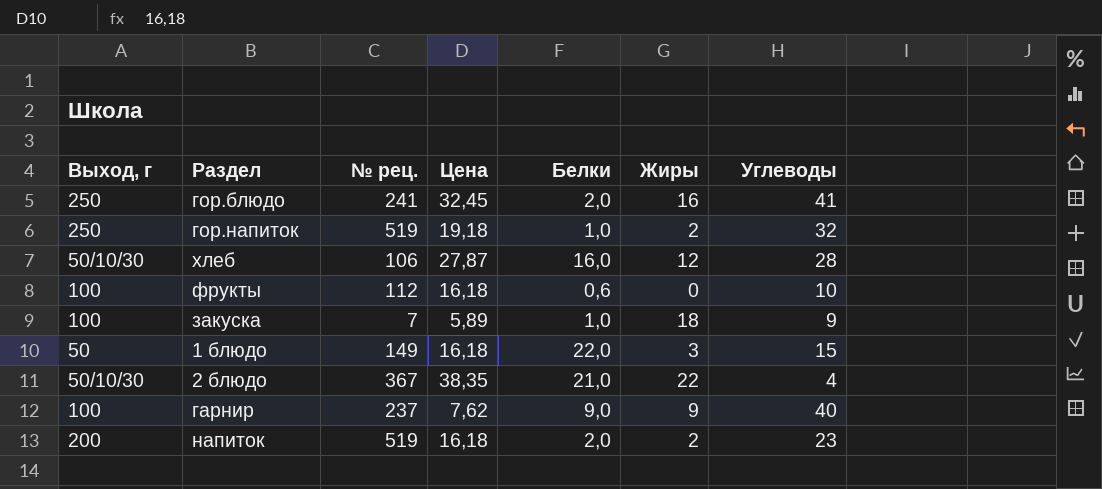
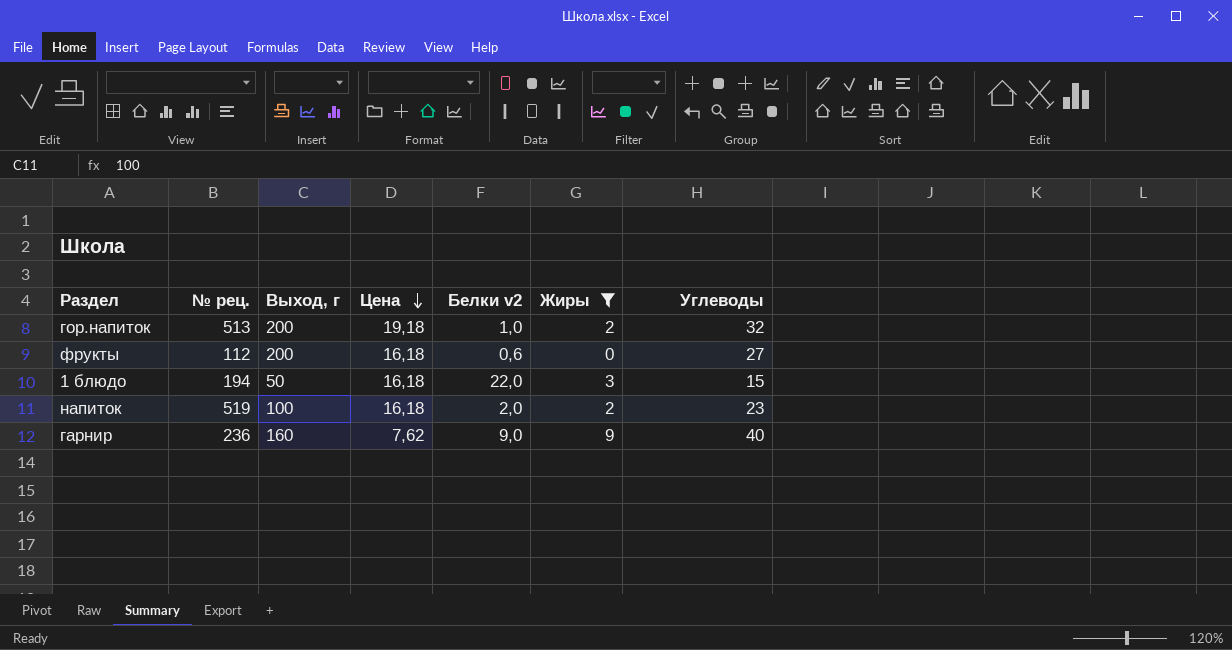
filter: none -> Жиры <= 9
row order: none -> Цена descending
column Выход, г | position: 1 -> 3
column name: Белки -> Белки v2
гор.напиток | № рец.: 519 -> 513
гор.напиток | Выход, г: 250 -> 200
фрукты | Выход, г: 100 -> 200
фрукты | Углеводы: 10 -> 27
1 блюдо | № рец.: 149 -> 194
напиток | Выход, г: 200 -> 100
гарнир | № рец.: 237 -> 236
гарнир | Выход, г: 100 -> 160

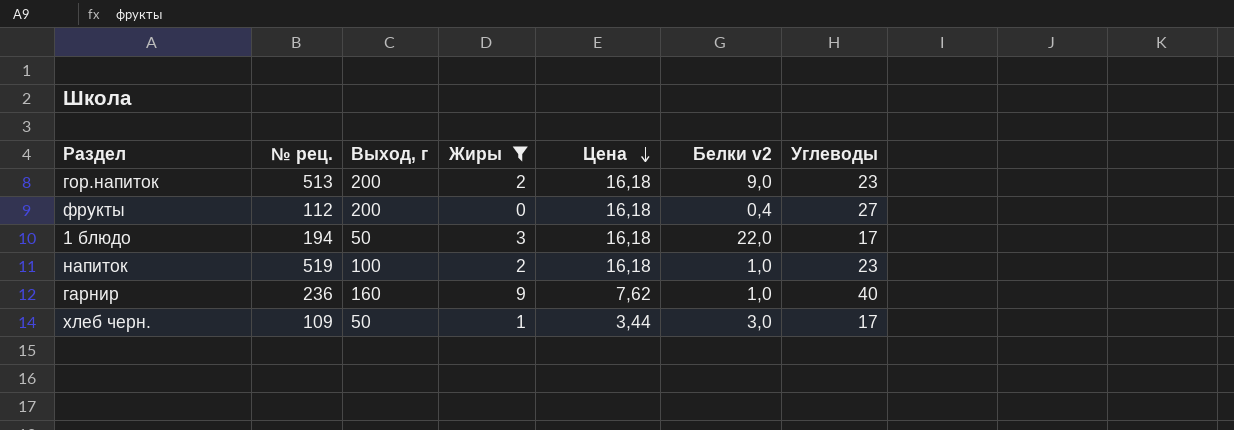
column Жиры | position: 6 -> 4
гор.напиток | Цена: 19,18 -> 16,18
гор.напиток | Белки v2: 1,0 -> 9,0
гор.напиток | Углеводы: 32 -> 23
фрукты | Белки v2: 0,6 -> 0,4
1 блюдо | Углеводы: 15 -> 17
напиток | Белки v2: 2,0 -> 1,0
гарнир | Белки v2: 9,0 -> 1,0
row хлеб черн.: none -> 109 | 50 | 1 | 3,44 | 3,0 | 17

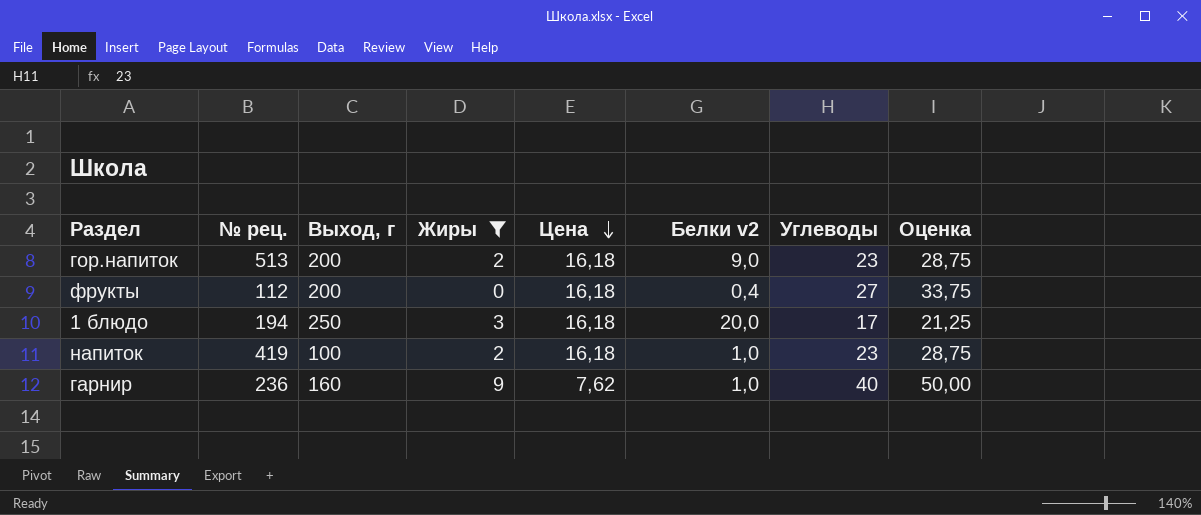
column Оценка | formula: none -> [Углеводы] * 1,25
row хлеб черн.: 109 | 50 | 1 | 3,44 | 3,0 | 17 -> none
1 блюдо | Выход, г: 50 -> 250
1 блюдо | Белки v2: 22,0 -> 20,0
напиток | № рец.: 519 -> 419

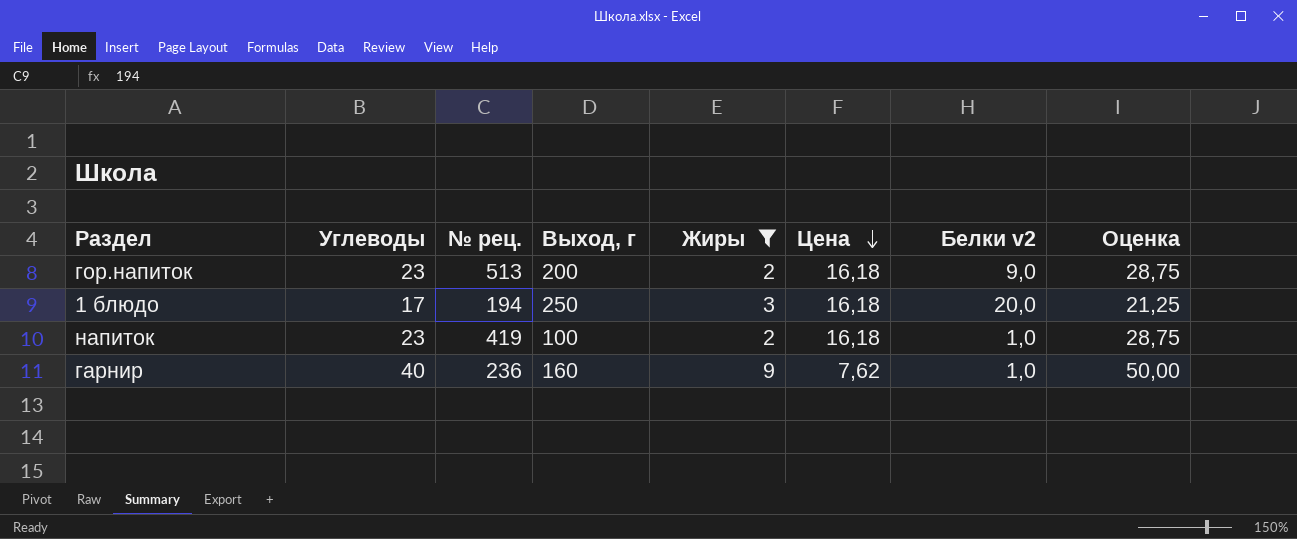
column Углеводы | position: 7 -> 2
row фрукты: 112 | 200 | 0 | 16,18 | 0,4 | 27 | 33,75 -> none

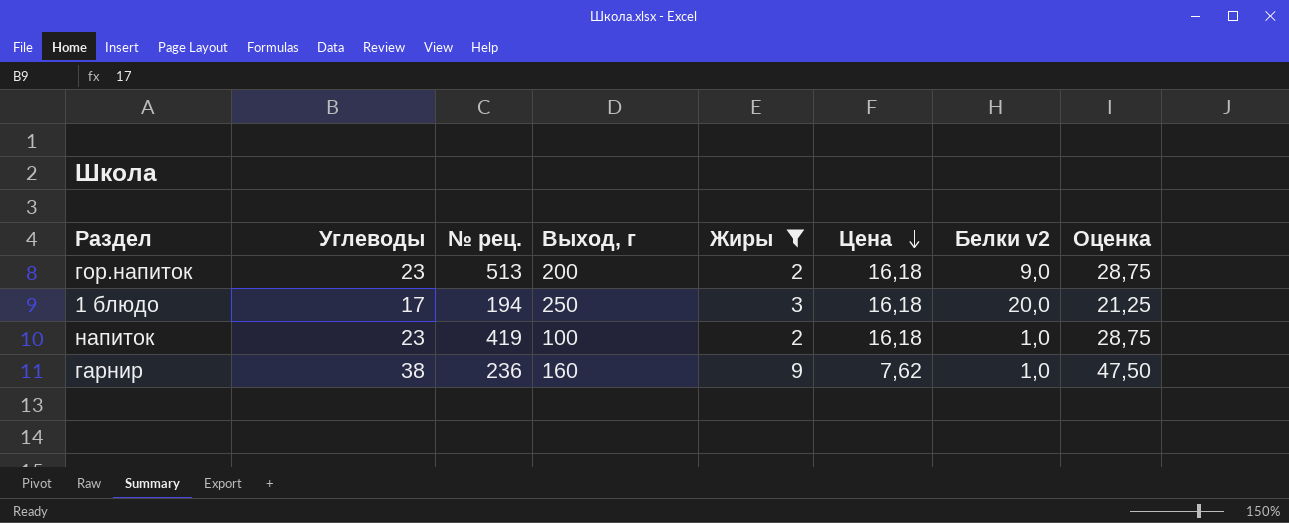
гарнир | Углеводы: 40 -> 38
гарнир | Оценка: 50,00 -> 47,50

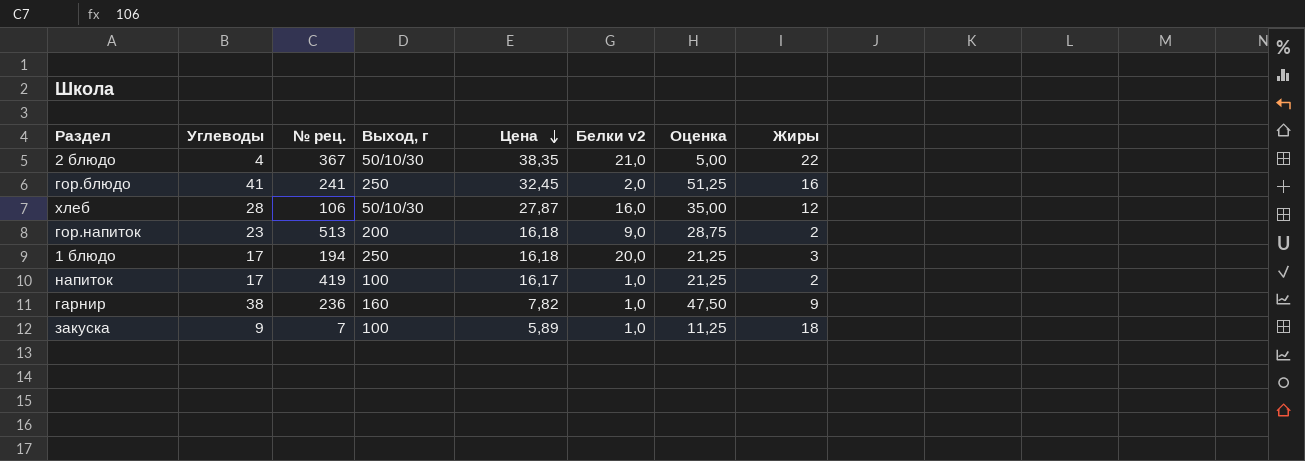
filter: Жиры <= 9 -> none
column Жиры | position: 5 -> 8
напиток | Углеводы: 23 -> 17
напиток | Цена: 16,18 -> 16,17
напиток | Оценка: 28,75 -> 21,25
гарнир | Цена: 7,62 -> 7,82

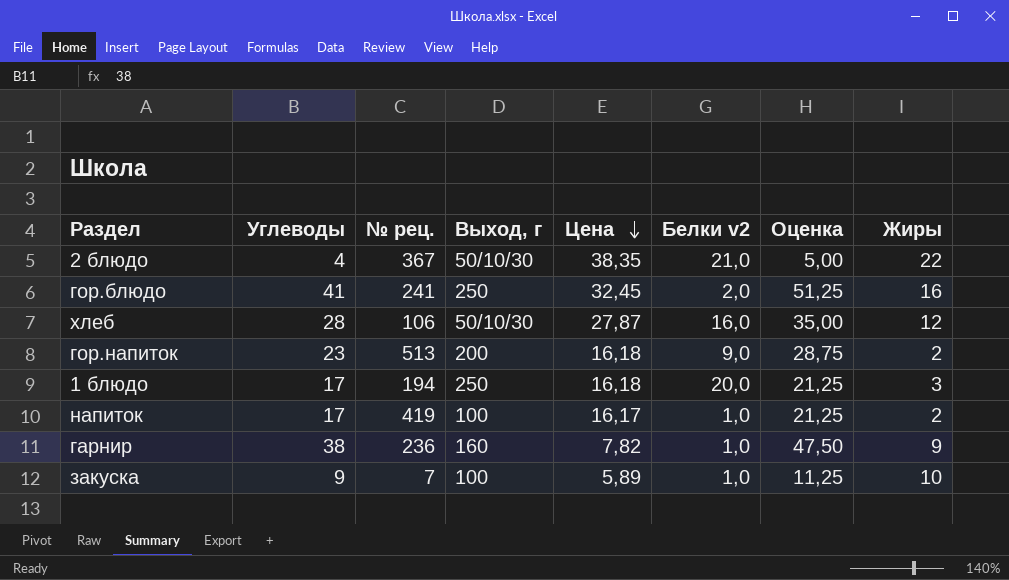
закуска | Жиры: 18 -> 10

